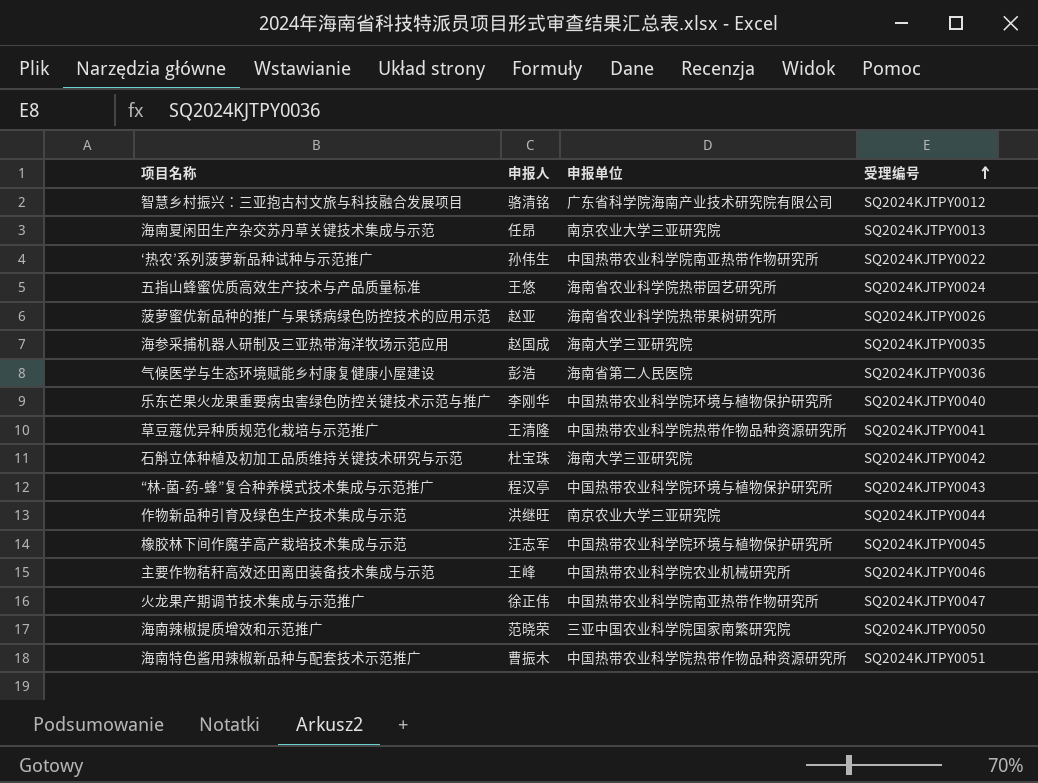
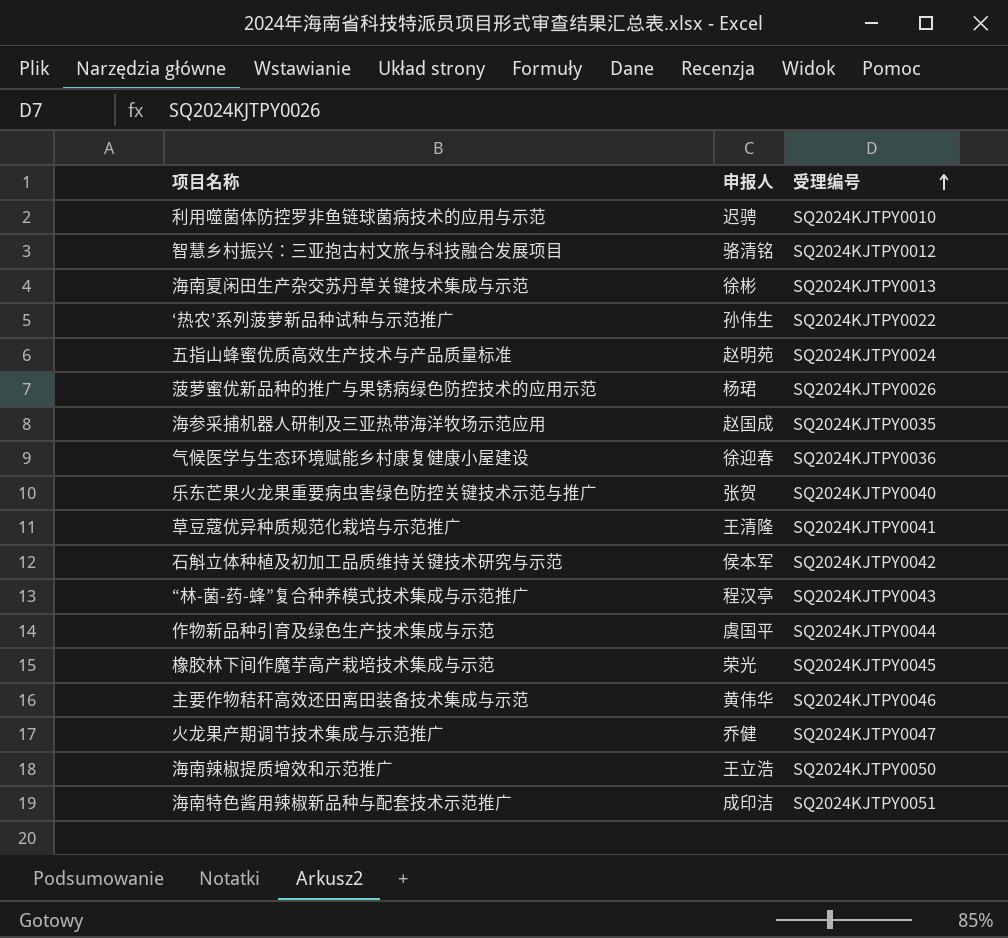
column 申报单位 | position: 3 -> none
row 利用噬菌体防控罗非鱼链球菌病技术的应用与示范: none -> 迟骋 | SQ2024KJTPY0010
海南夏闲田生产杂交苏丹草关键技术集成与示范 | 申报人: 任昂 -> 徐彬
五指山蜂蜜优质高效生产技术与产品质量标准 | 申报人: 王悠 -> 赵明苑
菠萝蜜优新品种的推广与果锈病绿色防控技术的应用示范 | 申报人: 赵亚 -> 杨珺
气候医学与生态环境赋能乡村康复健康小屋建设 | 申报人: 彭浩 -> 徐迎春
乐东芒果火龙果重要病虫害绿色防控关键技术示范与推广 | 申报人: 李刚华 -> 张贺
石斛立体种植及初加工品质维持关键技术研究与示范 | 申报人: 杜宝珠 -> 侯本军
作物新品种引育及绿色生产技术集成与示范 | 申报人: 洪继旺 -> 虞国平
橡胶林下间作魔芋高产栽培技术集成与示范 | 申报人: 汪志军 -> 荣光
主要作物秸秆高效还田离田装备技术集成与示范 | 申报人: 王峰 -> 黄伟华
火龙果产期调节技术集成与示范推广 | 申报人: 徐正伟 -> 乔健
海南辣椒提质增效和示范推广 | 申报人: 范晓荣 -> 王立浩
海南特色酱用辣椒新品种与配套技术示范推广 | 申报人: 曹振木 -> 成印洁

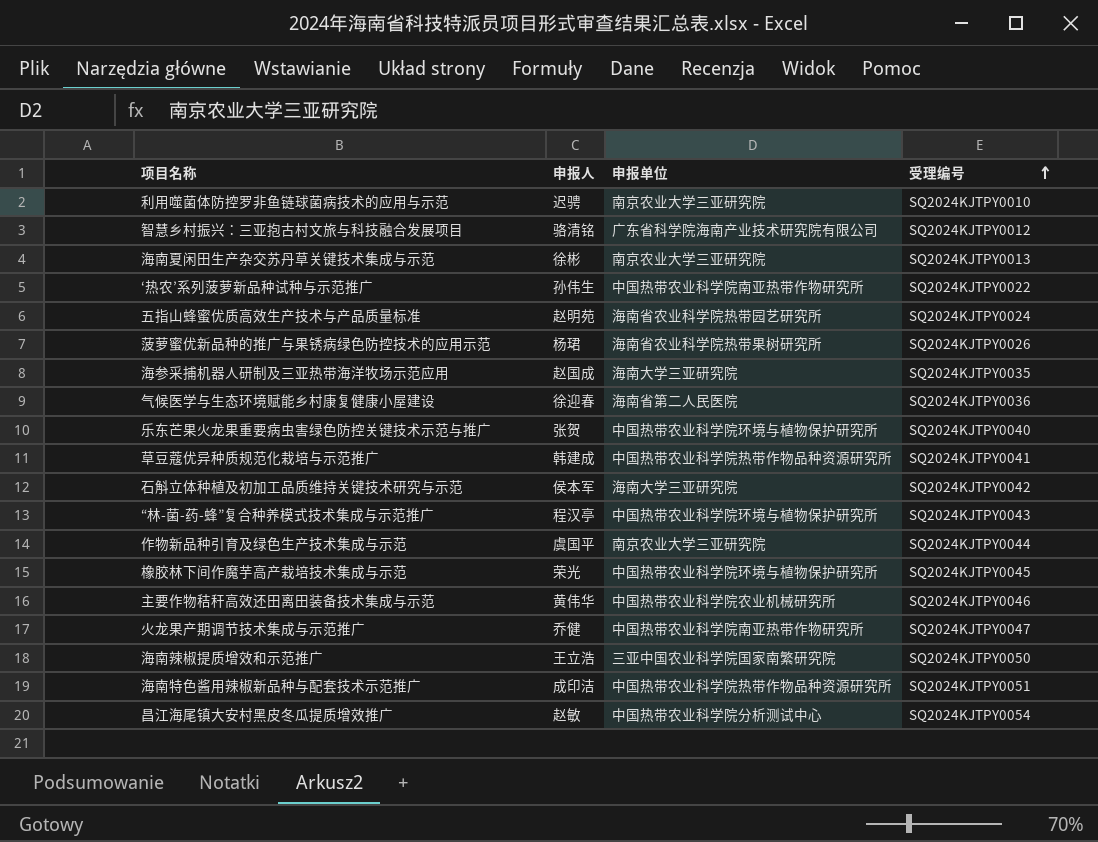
column 申报单位 | position: none -> 3
草豆蔻优异种质规范化栽培与示范推广 | 申报人: 王清隆 -> 韩建成
row 昌江海尾镇大安村黑皮冬瓜提质增效推广: none -> 赵敏 | 中国热带农业科学院分析测试中心 | SQ2024KJTPY0054

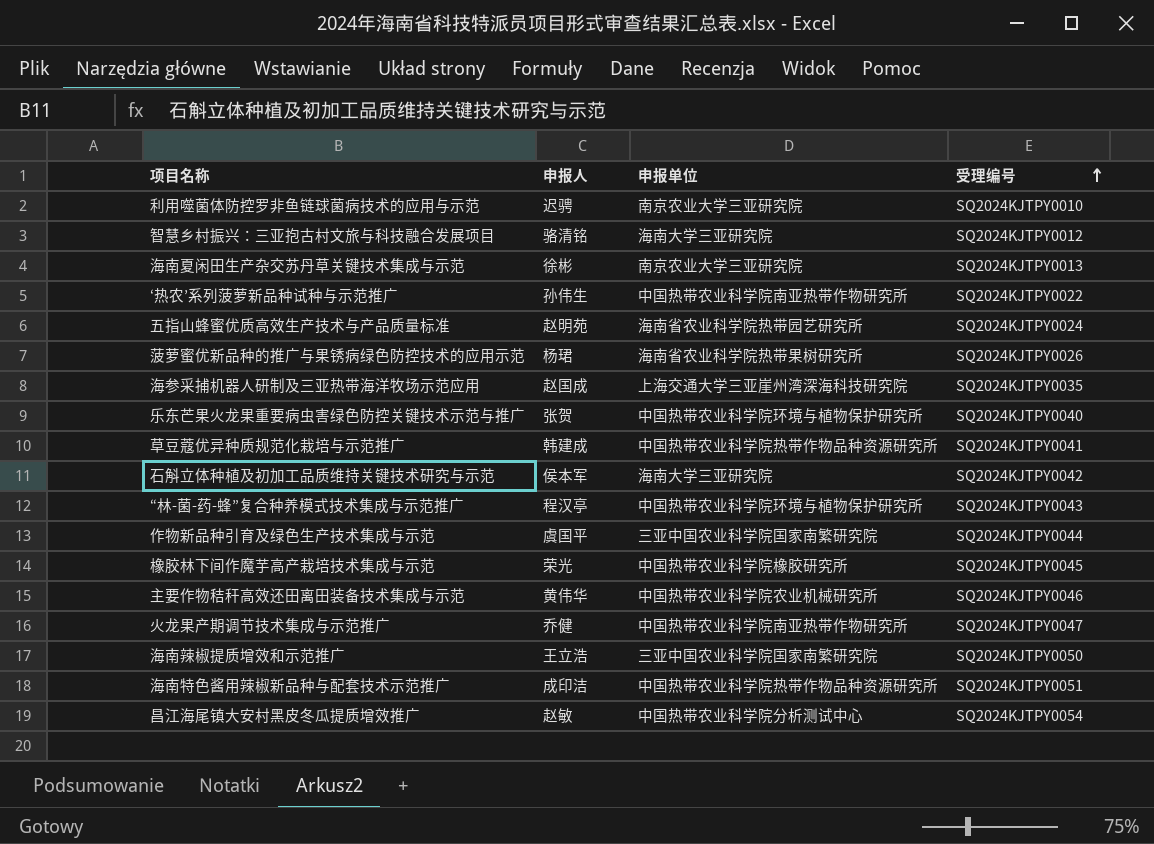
row 气候医学与生态环境赋能乡村康复健康小屋建设: 徐迎春 | 海南省第二人民医院 | SQ2024KJTPY0036 -> none
智慧乡村振兴：三亚抱古村文旅与科技融合发展项目 | 申报单位: 广东省科学院海南产业技术研究院有限公司 -> 海南大学三亚研究院
海参采捕机器人研制及三亚热带海洋牧场示范应用 | 申报单位: 海南大学三亚研究院 -> 上海交通大学三亚崖州湾深海科技研究院
作物新品种引育及绿色生产技术集成与示范 | 申报单位: 南京农业大学三亚研究院 -> 三亚中国农业科学院国家南繁研究院
橡胶林下间作魔芋高产栽培技术集成与示范 | 申报单位: 中国热带农业科学院环境与植物保护研究所 -> 中国热带农业科学院橡胶研究所

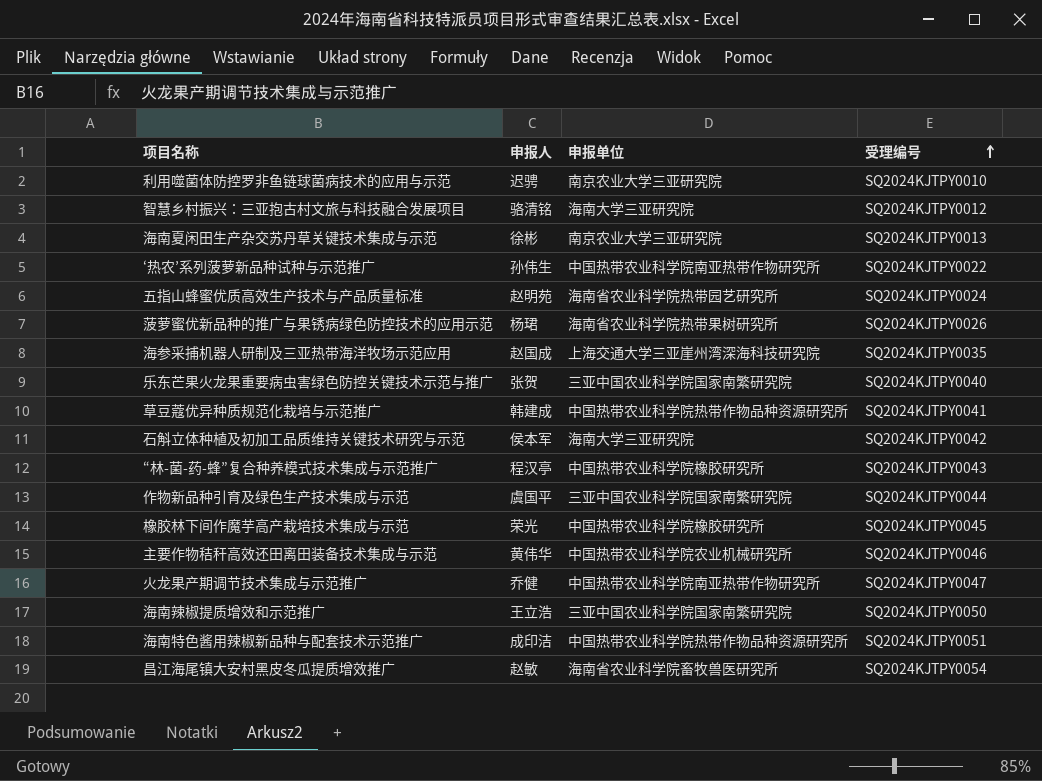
乐东芒果火龙果重要病虫害绿色防控关键技术示范与推广 | 申报单位: 中国热带农业科学院环境与植物保护研究所 -> 三亚中国农业科学院国家南繁研究院
“林-菌-药-蜂”复合种养模式技术集成与示范推广 | 申报单位: 中国热带农业科学院环境与植物保护研究所 -> 中国热带农业科学院橡胶研究所
昌江海尾镇大安村黑皮冬瓜提质增效推广 | 申报单位: 中国热带农业科学院分析测试中心 -> 海南省农业科学院畜牧兽医研究所

